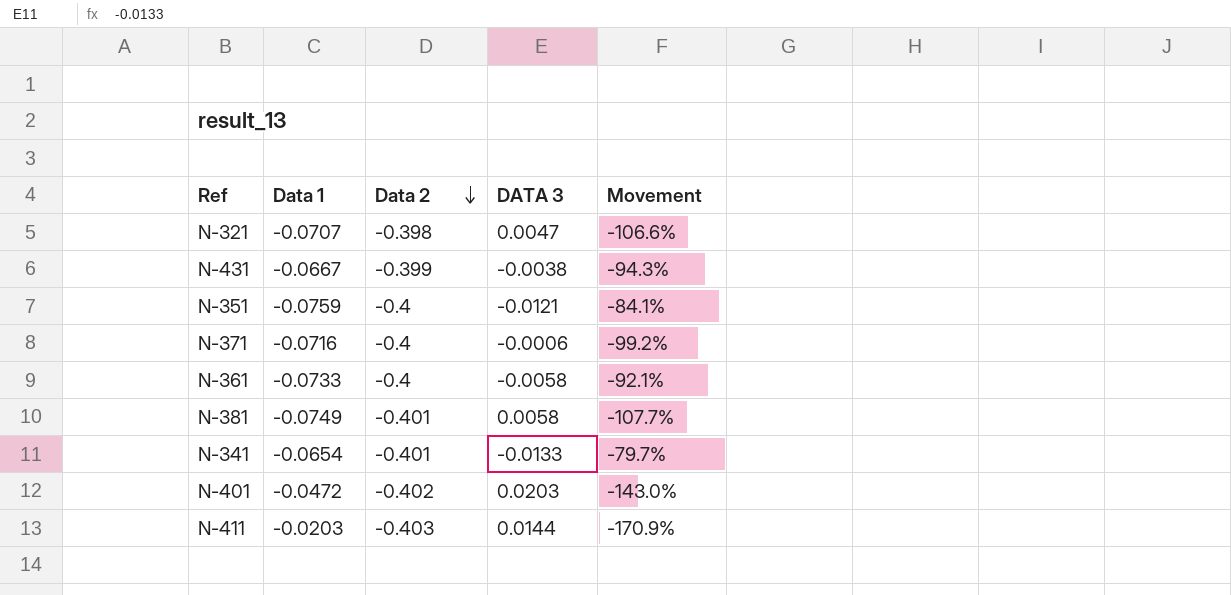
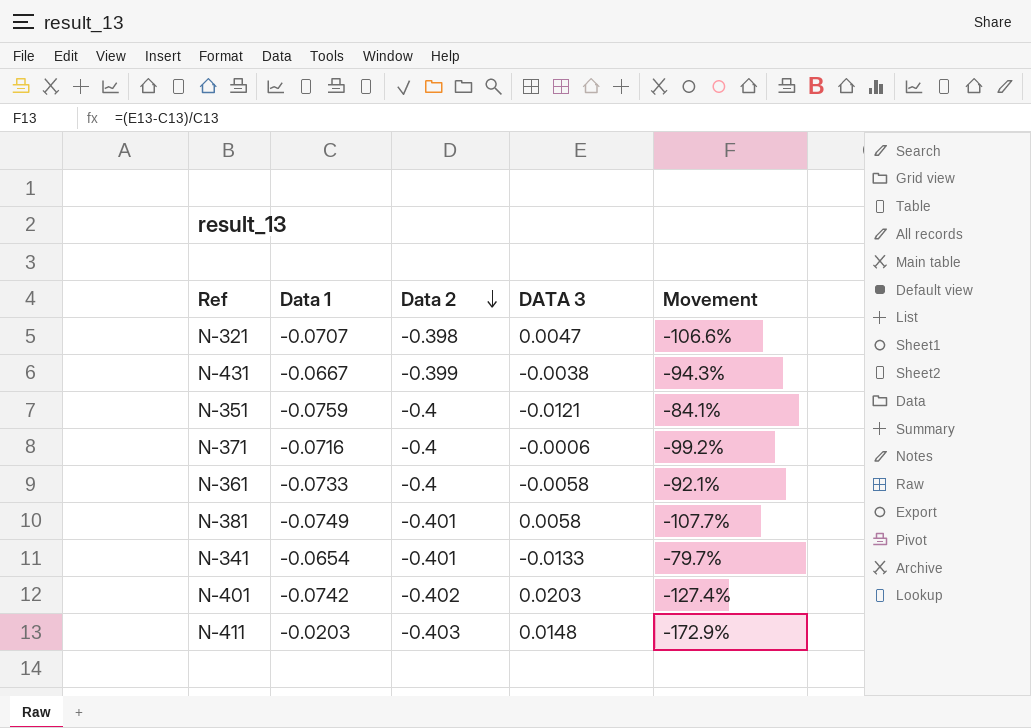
N-401 | Data 1: -0.0472 -> -0.0742
N-401 | Movement: -143.0% -> -127.4%
N-411 | DATA 3: 0.0144 -> 0.0148
N-411 | Movement: -170.9% -> -172.9%

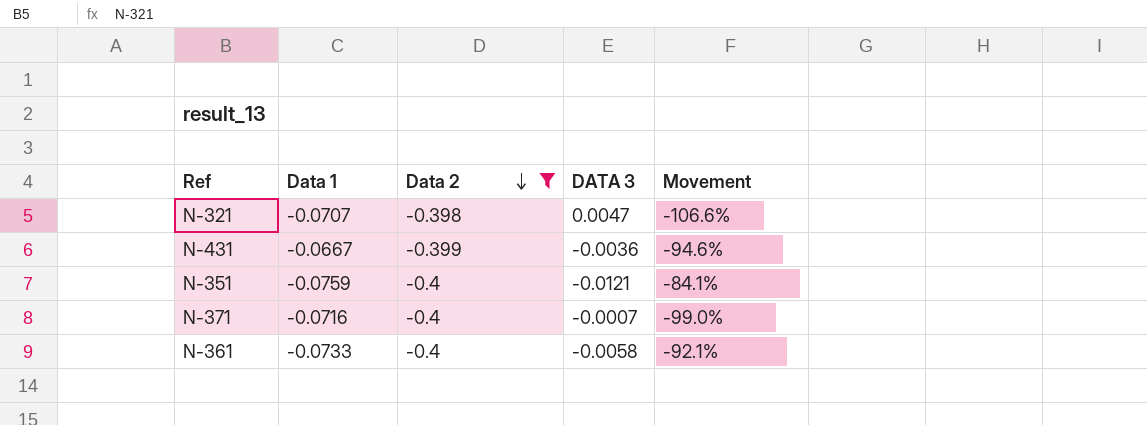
filter: none -> Data 2 >= -0.4
N-431 | DATA 3: -0.0038 -> -0.0036
N-431 | Movement: -94.3% -> -94.6%
N-371 | DATA 3: -0.0006 -> -0.0007
N-371 | Movement: -99.2% -> -99.0%

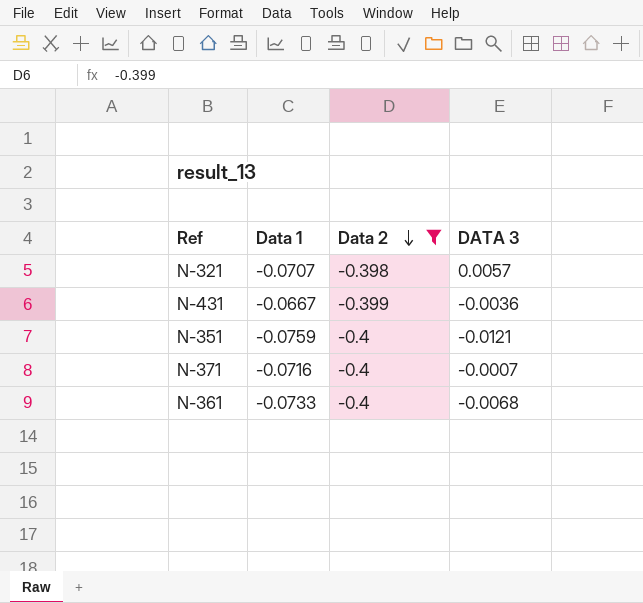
column Movement | formula: ([DATA 3] - [Data 1]) / [Data 1] -> none
N-321 | DATA 3: 0.0047 -> 0.0057
N-361 | DATA 3: -0.0058 -> -0.0068

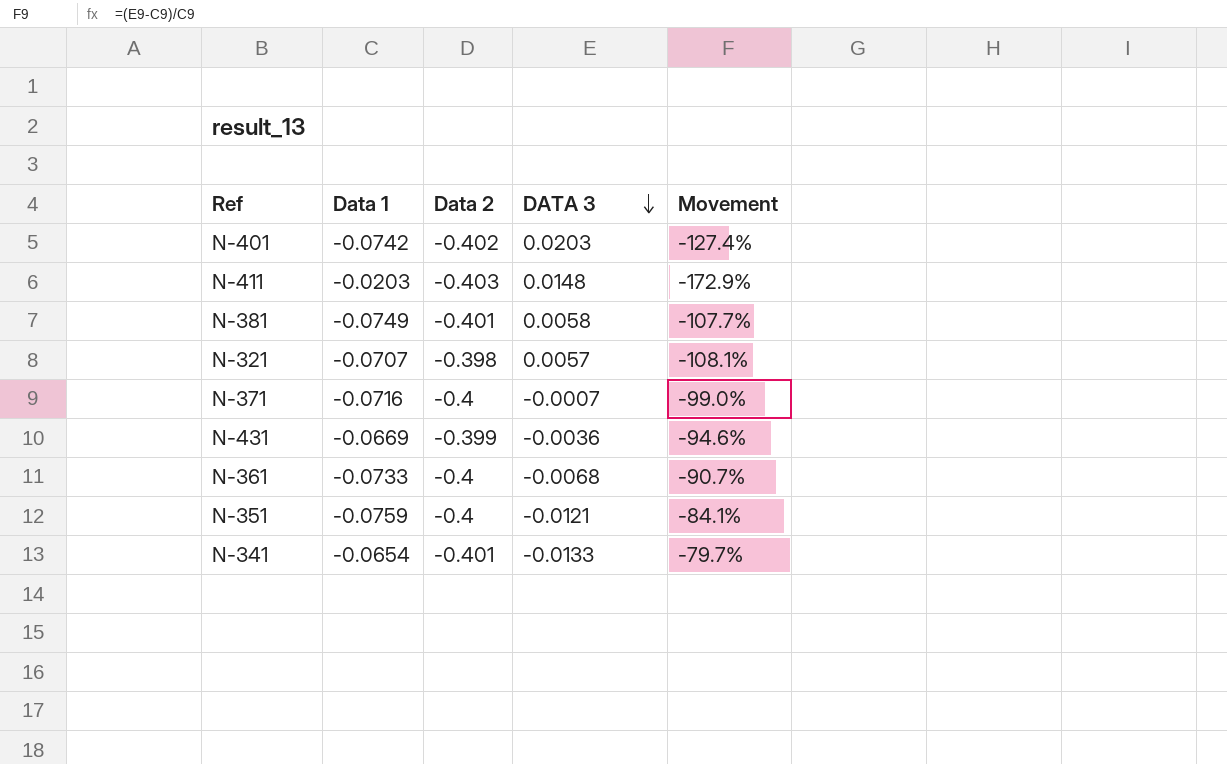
filter: Data 2 >= -0.4 -> none
row order: Data 2 descending -> DATA 3 descending
column Movement | formula: none -> ([DATA 3] - [Data 1]) / [Data 1]
N-431 | Data 1: -0.0667 -> -0.0669

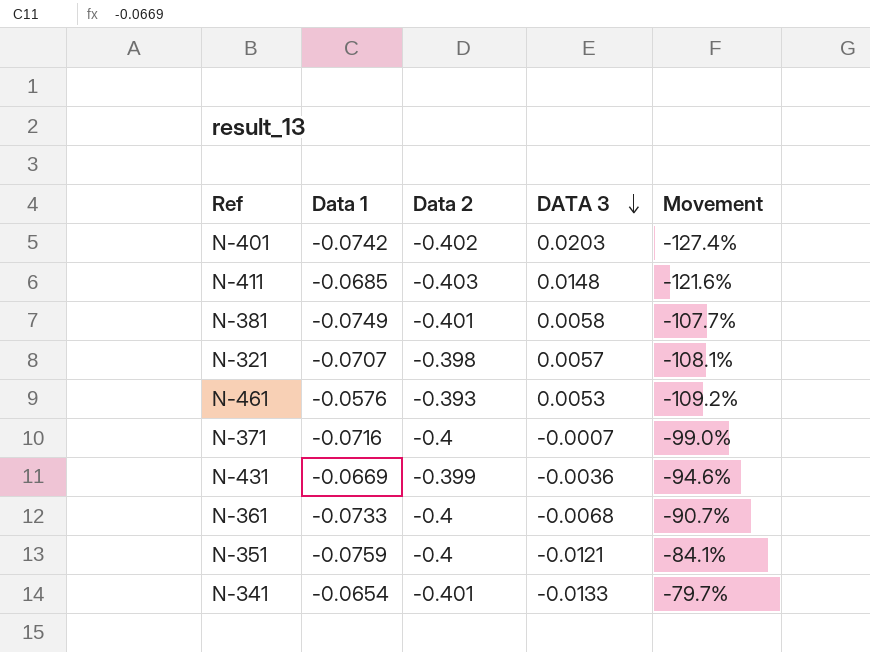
N-411 | Data 1: -0.0203 -> -0.0685
N-411 | Movement: -172.9% -> -121.6%
row N-461: none -> -0.0576 | -0.393 | 0.0053 | -109.2%

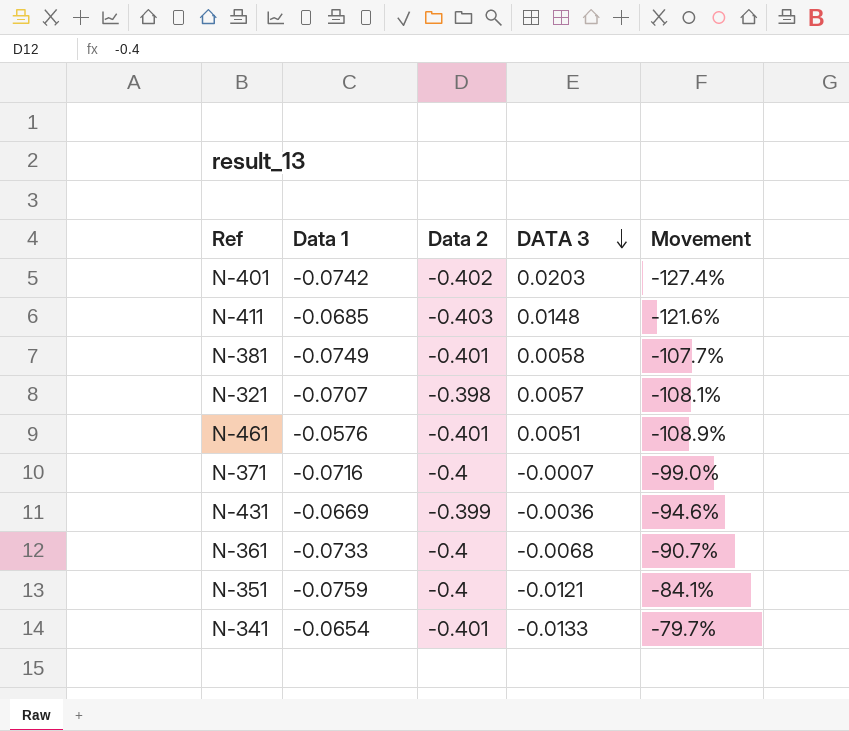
N-461 | Data 2: -0.393 -> -0.401
N-461 | DATA 3: 0.0053 -> 0.0051
N-461 | Movement: -109.2% -> -108.9%

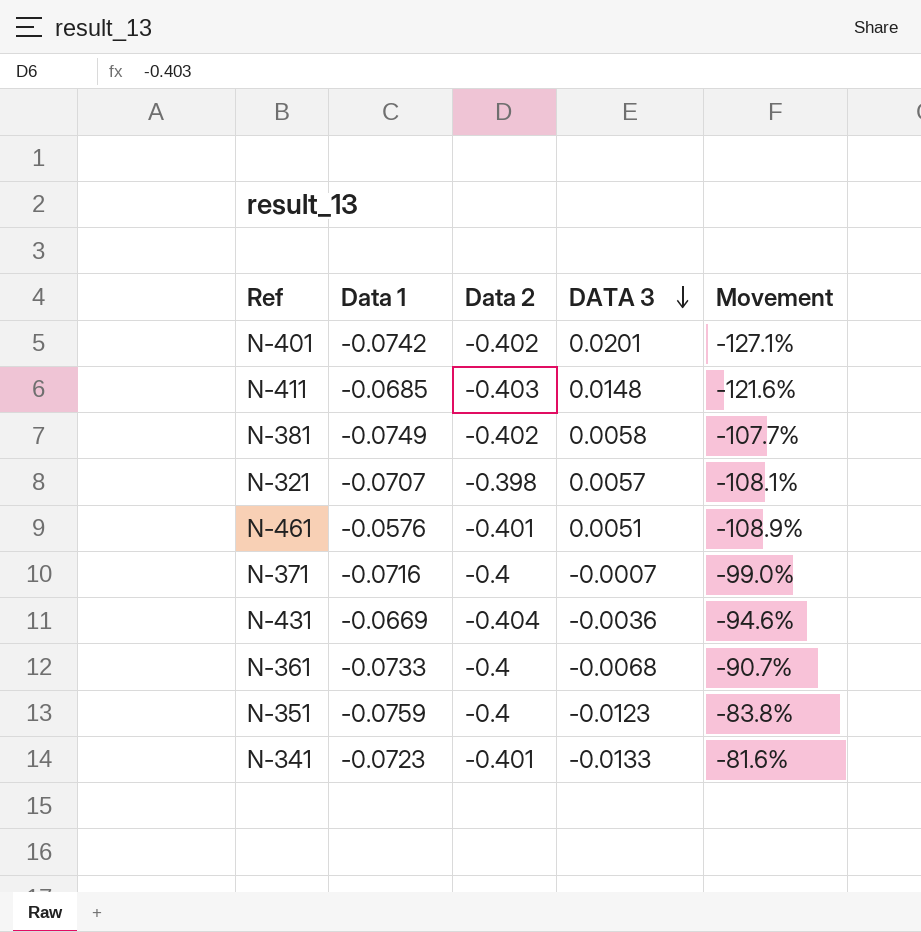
N-401 | DATA 3: 0.0203 -> 0.0201
N-401 | Movement: -127.4% -> -127.1%
N-381 | Data 2: -0.401 -> -0.402
N-431 | Data 2: -0.399 -> -0.404
N-351 | DATA 3: -0.0121 -> -0.0123
N-351 | Movement: -84.1% -> -83.8%
N-341 | Data 1: -0.0654 -> -0.0723
N-341 | Movement: -79.7% -> -81.6%

